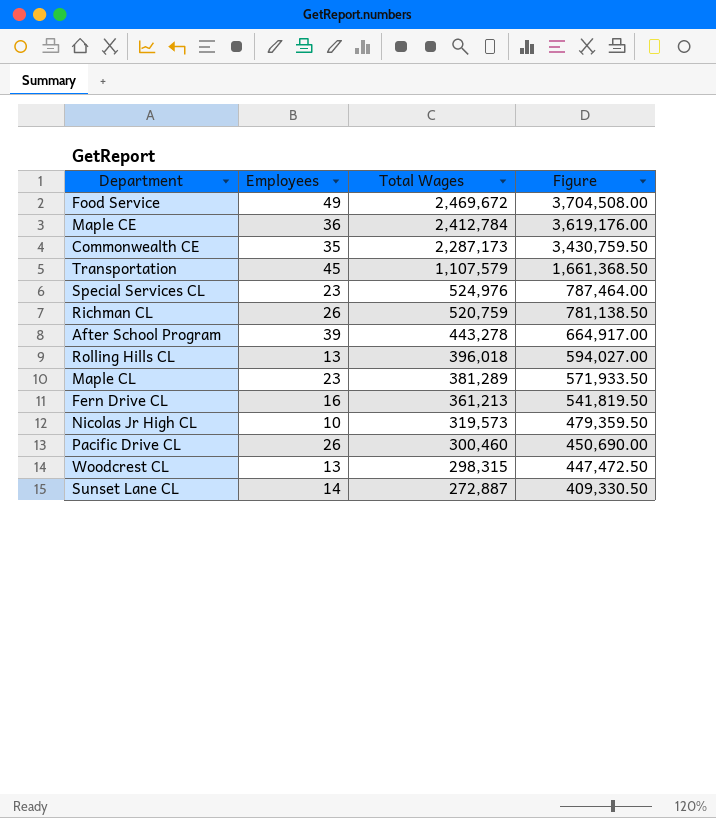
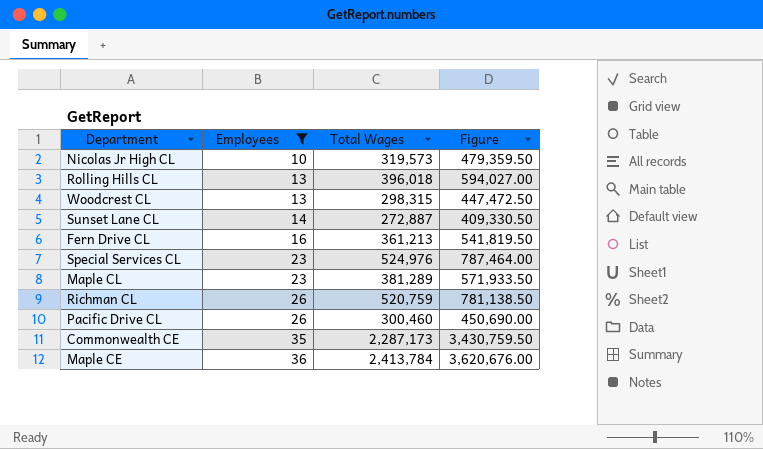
filter: none -> Employees <= 36
row order: Total Wages descending -> Employees ascending
Maple CE | Total Wages: 2,412,784 -> 2,413,784
Maple CE | Figure: 3,619,176.00 -> 3,620,676.00

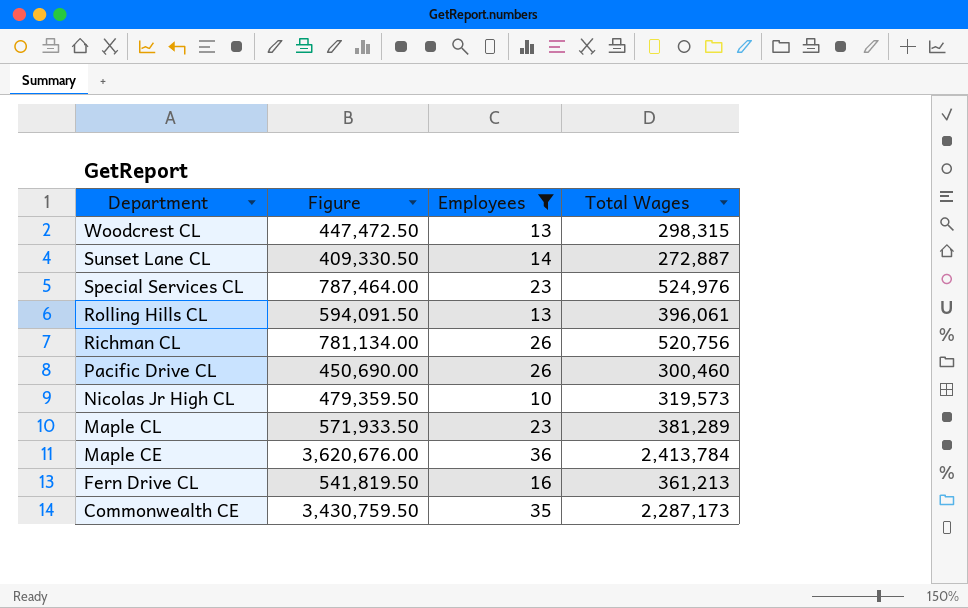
row order: Employees ascending -> Department descending
column Figure | position: 4 -> 2
Rolling Hills CL | Figure: 594,027.00 -> 594,091.50
Rolling Hills CL | Total Wages: 396,018 -> 396,061
Richman CL | Figure: 781,138.50 -> 781,134.00
Richman CL | Total Wages: 520,759 -> 520,756

